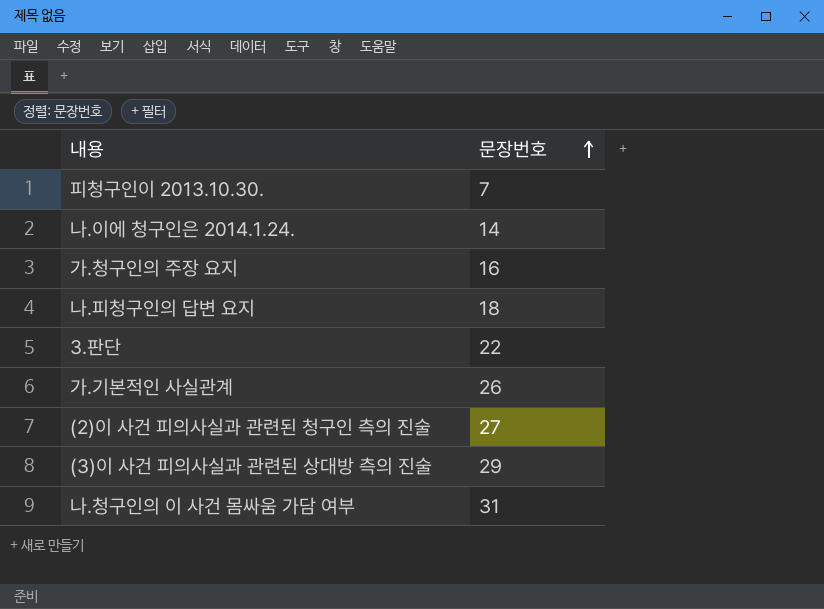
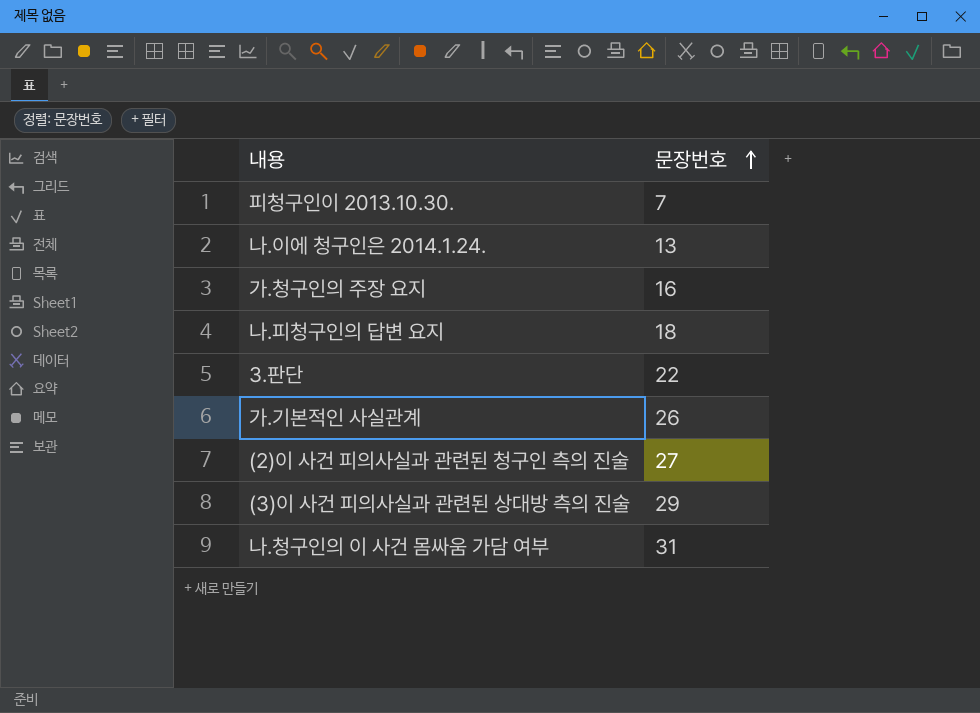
나.이에 청구인은 2014.1.24. | 문장번호: 14 -> 13

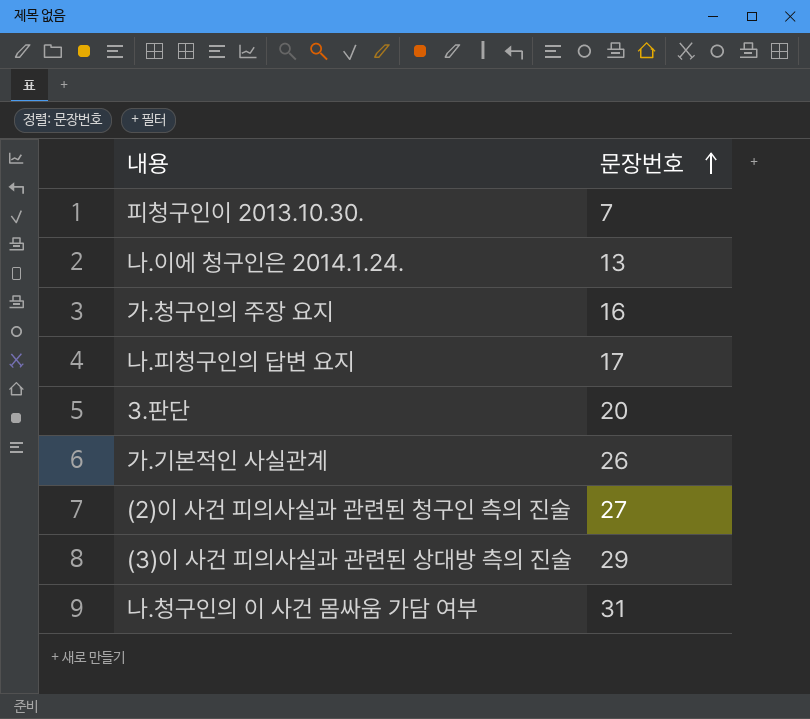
나.피청구인의 답변 요지 | 문장번호: 18 -> 17
3.판단 | 문장번호: 22 -> 20

